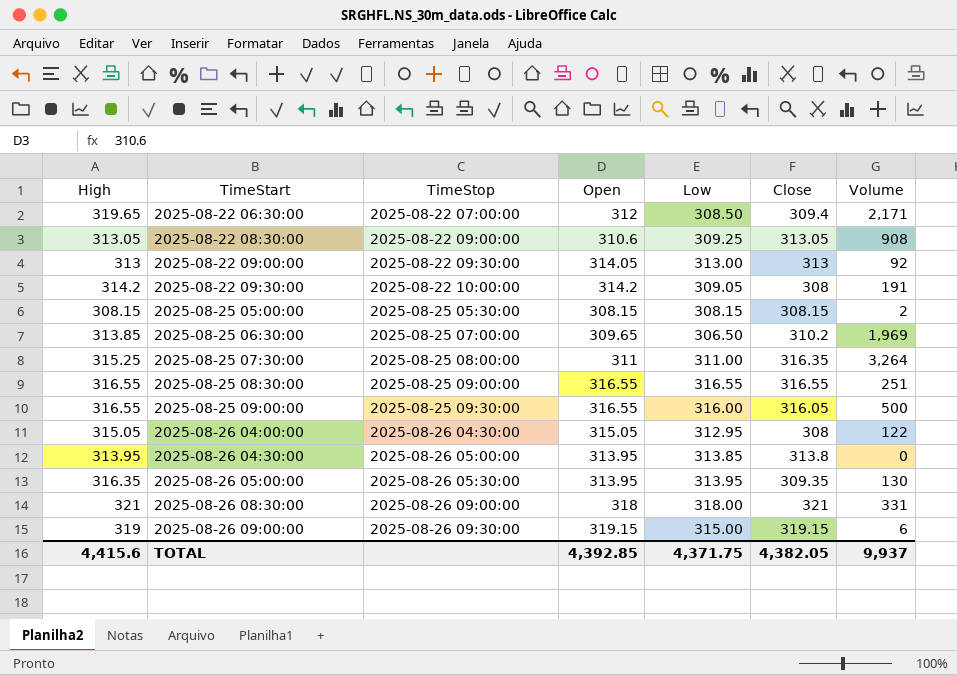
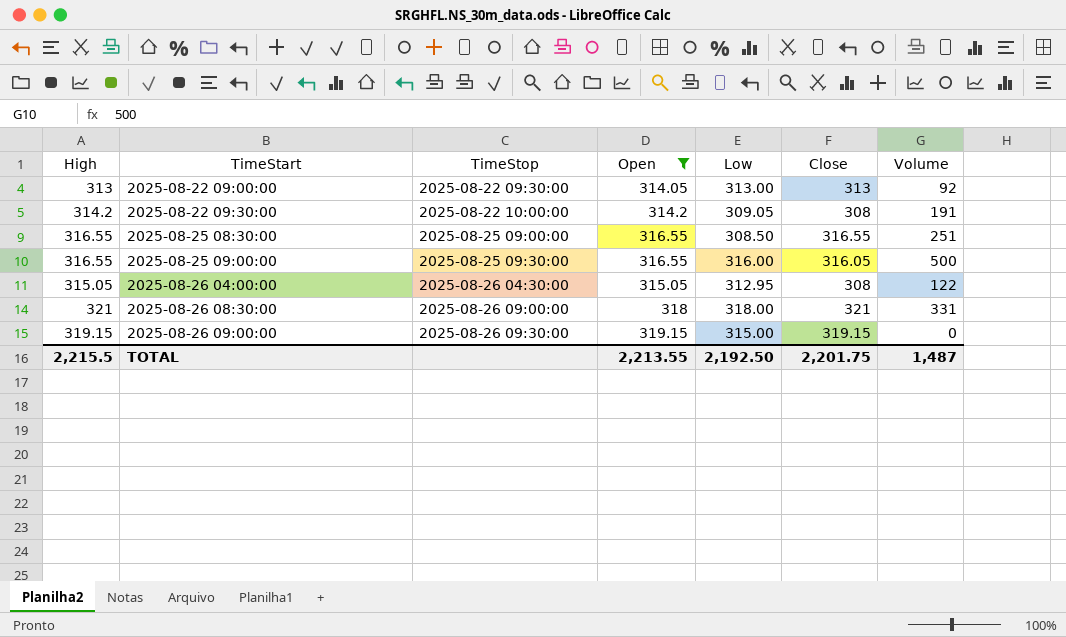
filter: none -> Open >= 314.05
2025-08-25 08:30:00 | Low: 316.55 -> 308.50
2025-08-26 09:00:00 | High: 319 -> 319.15
2025-08-26 09:00:00 | Volume: 6 -> 0
TOTAL | High: 4,415.6 -> 2,215.5
TOTAL | Open: 4,392.85 -> 2,213.55
TOTAL | Low: 4,371.75 -> 2,192.50
TOTAL | Close: 4,382.05 -> 2,201.75
TOTAL | Volume: 9,937 -> 1,487

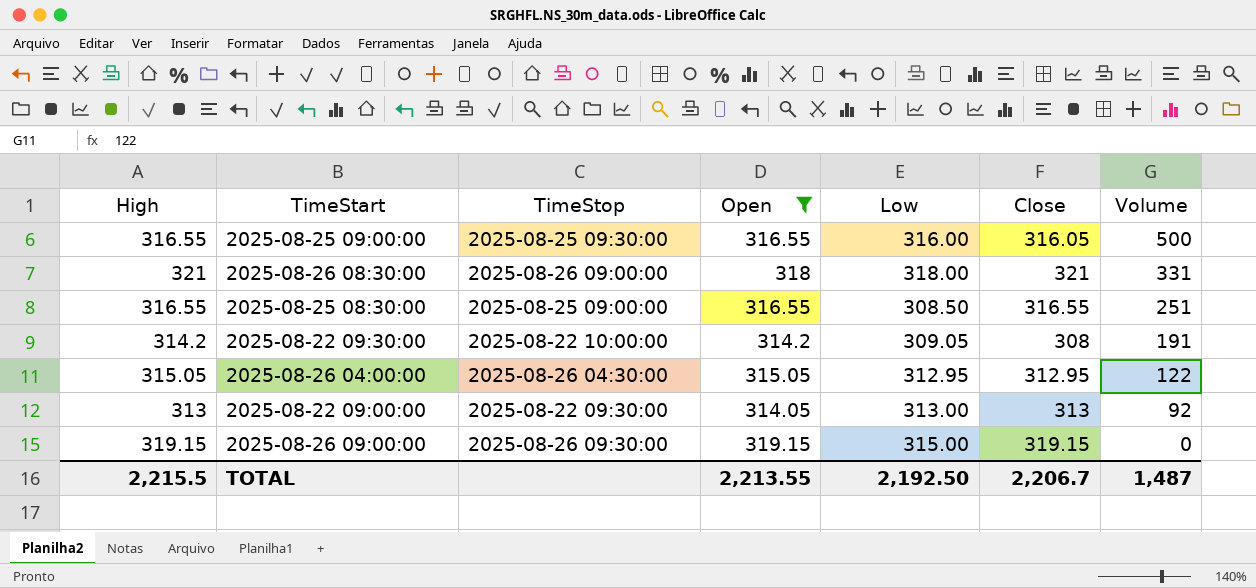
row order: TimeStart ascending -> Volume descending
2025-08-26 04:00:00 | Close: 308 -> 312.95
TOTAL | Close: 2,201.75 -> 2,206.7

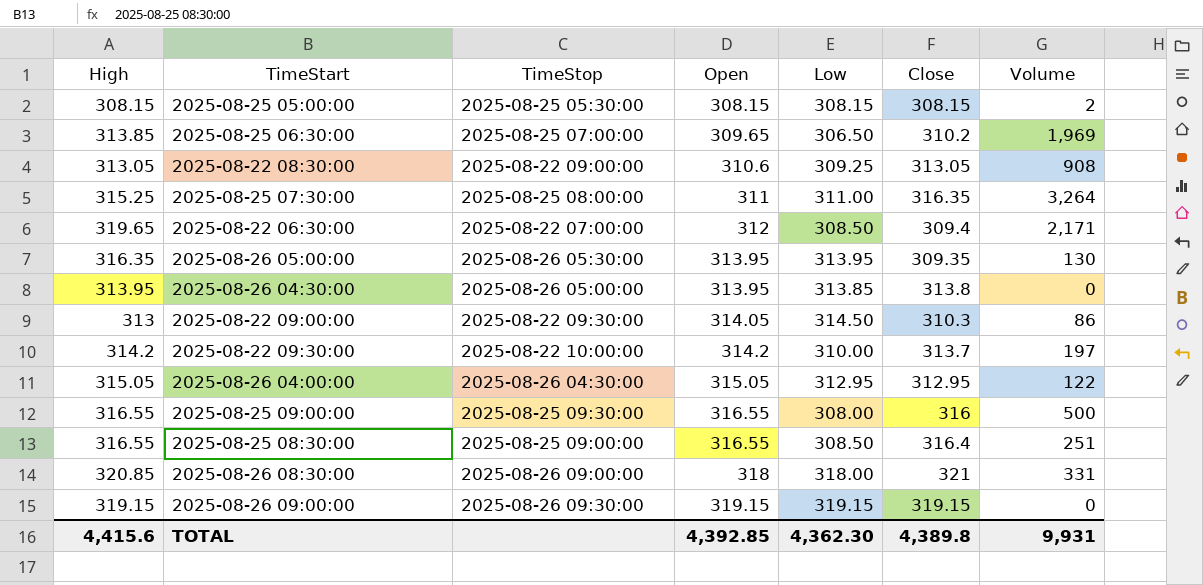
filter: Open >= 314.05 -> none
row order: Volume descending -> Open ascending
2025-08-22 09:00:00 | Low: 313.00 -> 314.50
2025-08-22 09:00:00 | Close: 313 -> 310.3
2025-08-22 09:00:00 | Volume: 92 -> 86
2025-08-22 09:30:00 | Low: 309.05 -> 310.00
2025-08-22 09:30:00 | Close: 308 -> 313.7
2025-08-22 09:30:00 | Volume: 191 -> 197
2025-08-25 09:00:00 | Low: 316.00 -> 308.00
2025-08-25 09:00:00 | Close: 316.05 -> 316
2025-08-25 08:30:00 | Close: 316.55 -> 316.4
2025-08-26 08:30:00 | High: 321 -> 320.85
2025-08-26 09:00:00 | Low: 315.00 -> 319.15
TOTAL | High: 2,215.5 -> 4,415.6
TOTAL | Open: 2,213.55 -> 4,392.85
TOTAL | Low: 2,192.50 -> 4,362.30
TOTAL | Close: 2,206.7 -> 4,389.8
TOTAL | Volume: 1,487 -> 9,931

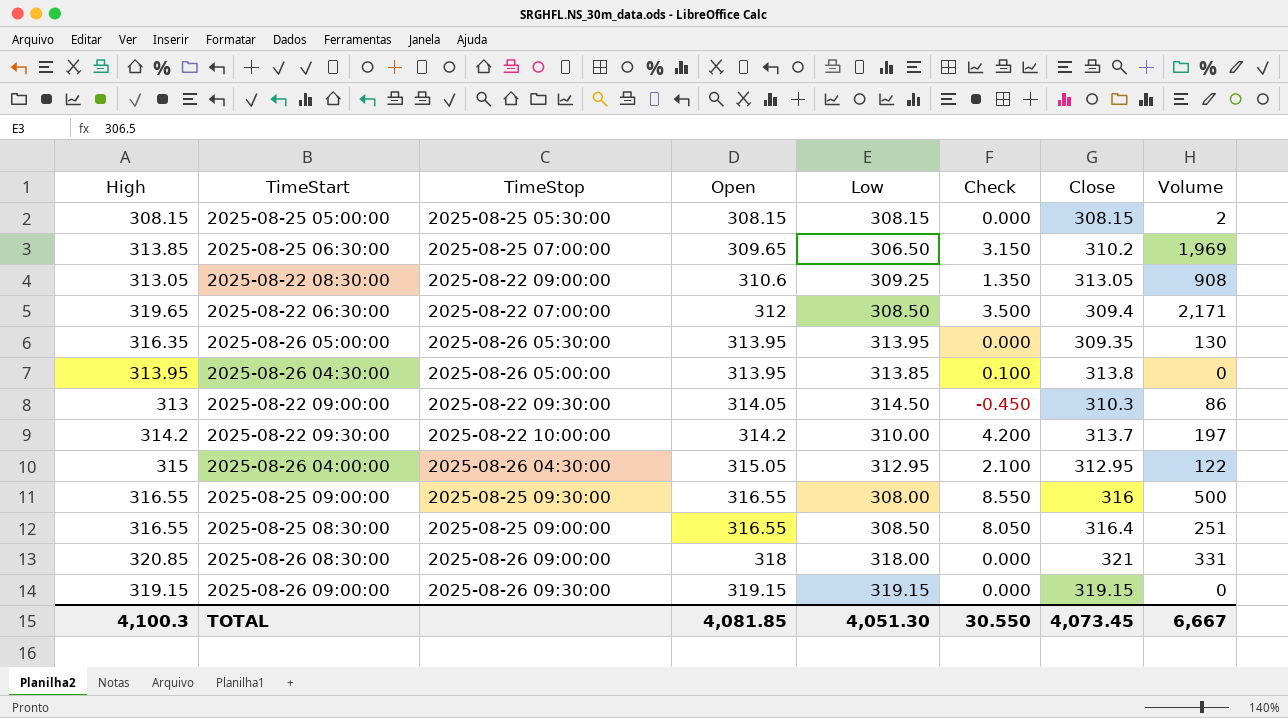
column Check | formula: none -> [Open] - [Low]
row 2025-08-25 07:30:00: 315.25 | 2025-08-25 08:00:00 | 311 | 311.00 | 316.35 | 3,264 -> none
2025-08-26 04:00:00 | High: 315.05 -> 315
TOTAL | High: 4,415.6 -> 4,100.3
TOTAL | Open: 4,392.85 -> 4,081.85
TOTAL | Low: 4,362.30 -> 4,051.30
TOTAL | Close: 4,389.8 -> 4,073.45
TOTAL | Volume: 9,931 -> 6,667

